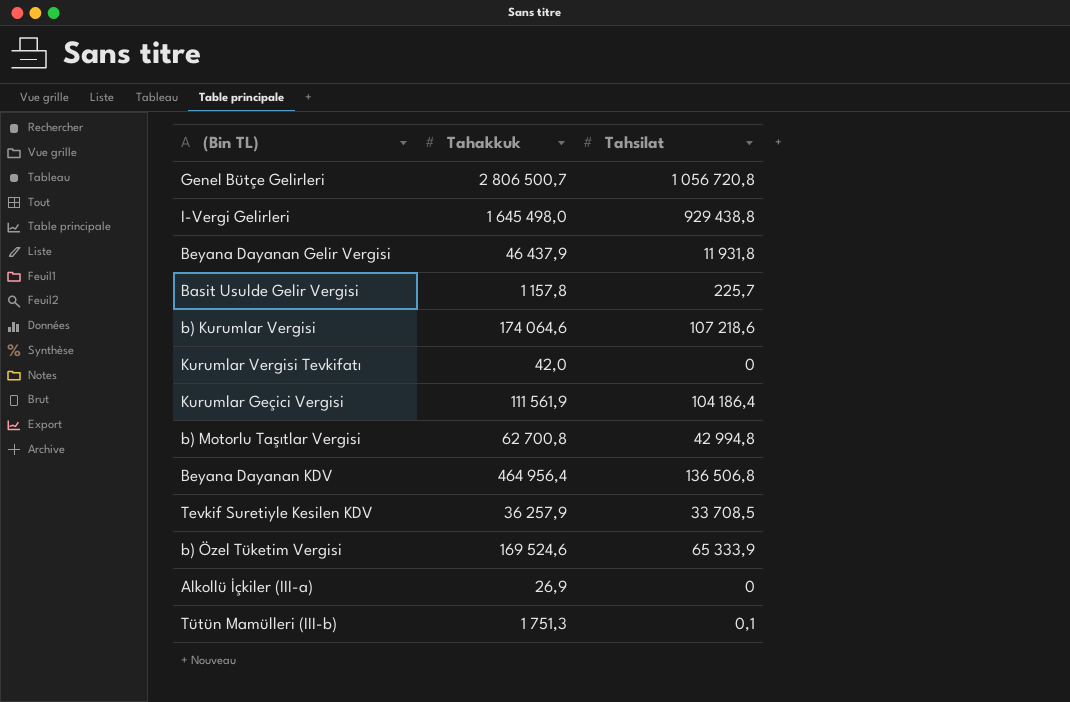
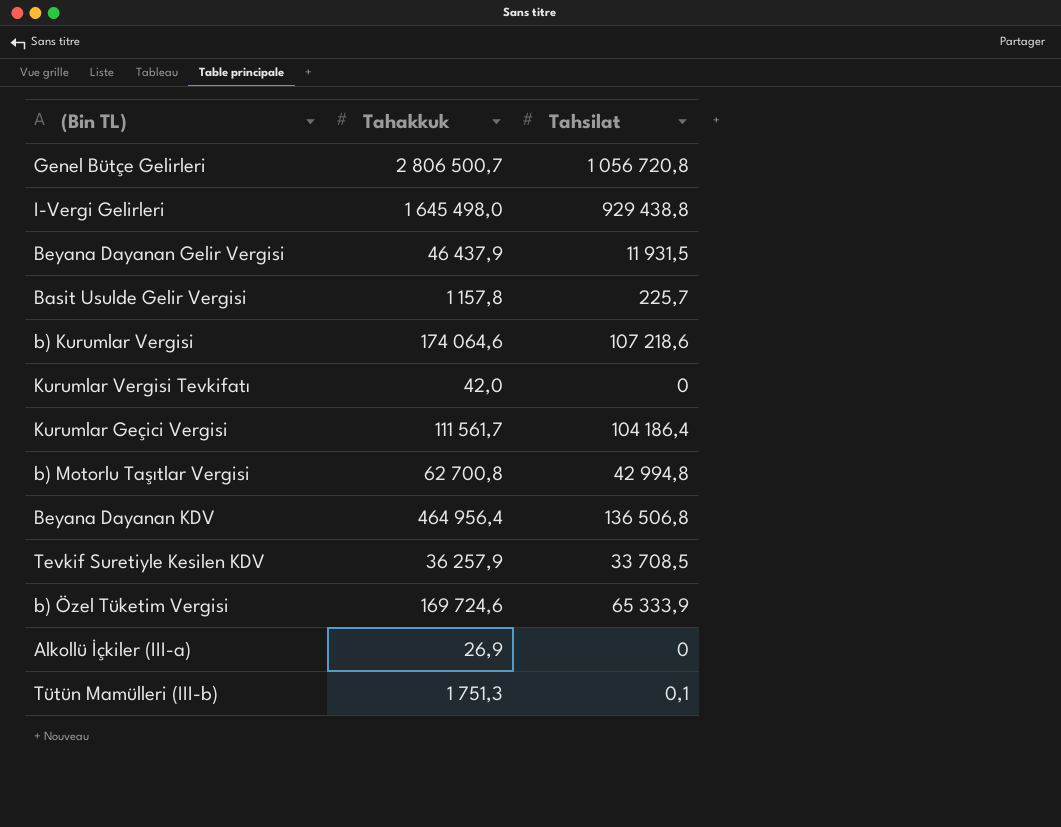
Beyana Dayanan Gelir Vergisi | Tahsilat: 11 931,8 -> 11 931,5
Kurumlar Geçici Vergisi | Tahakkuk: 111 561,9 -> 111 561,7
b) Özel Tüketim Vergisi | Tahakkuk: 169 524,6 -> 169 724,6

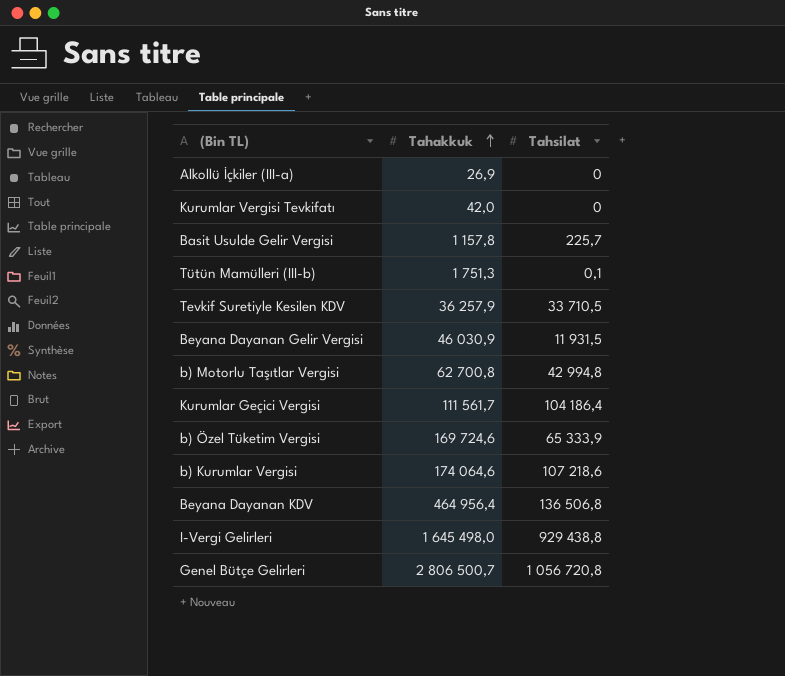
row order: none -> Tahakkuk ascending
Tevkif Suretiyle Kesilen KDV | Tahsilat: 33 708,5 -> 33 710,5
Beyana Dayanan Gelir Vergisi | Tahakkuk: 46 437,9 -> 46 030,9

